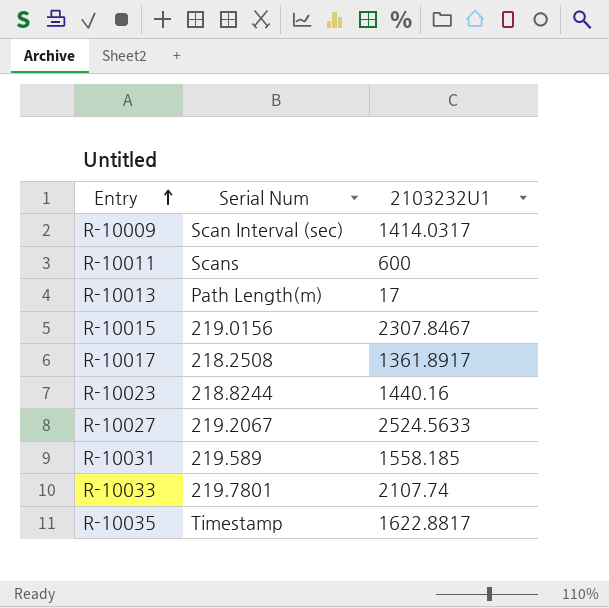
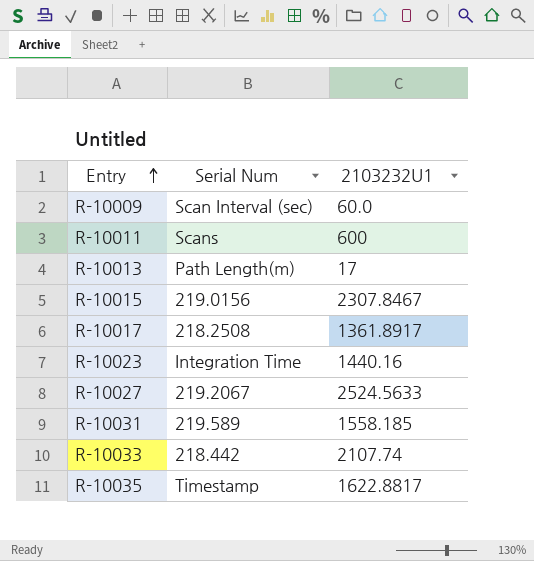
R-10009 | 2103232U1: 1414.0317 -> 60.0
R-10023 | Serial Num: 218.8244 -> Integration Time
R-10033 | Serial Num: 219.7801 -> 218.442

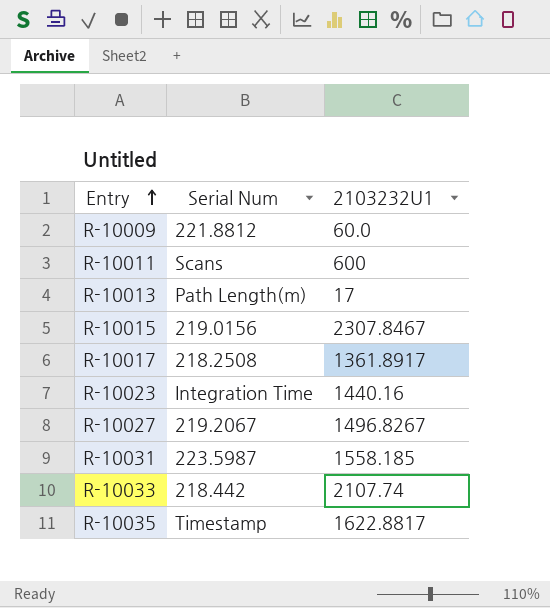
R-10009 | Serial Num: Scan Interval (sec) -> 221.8812
R-10027 | 2103232U1: 2524.5633 -> 1496.8267
R-10031 | Serial Num: 219.589 -> 223.5987

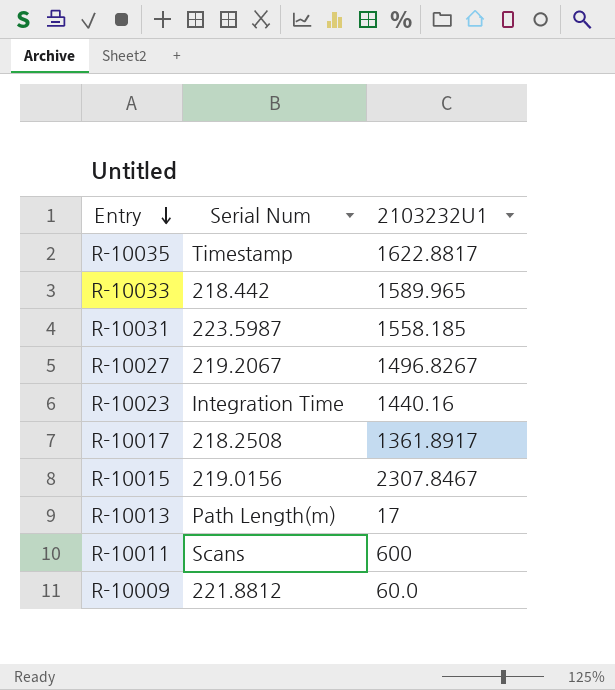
row order: Entry ascending -> Entry descending
R-10033 | 2103232U1: 2107.74 -> 1589.965

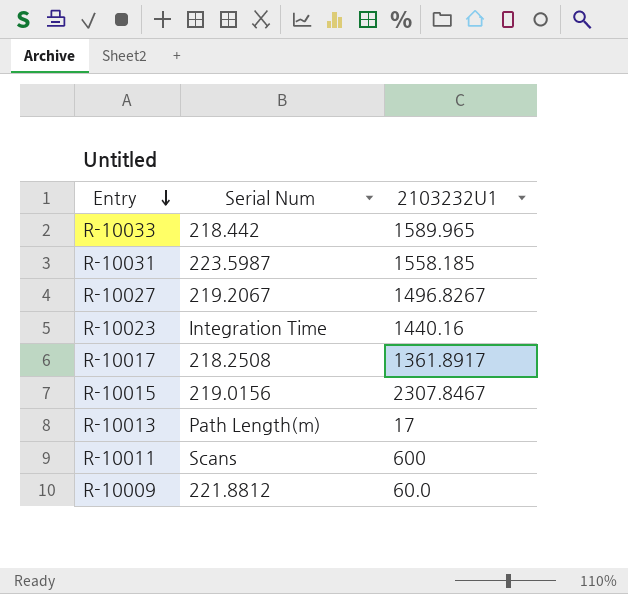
row R-10035: Timestamp | 1622.8817 -> none

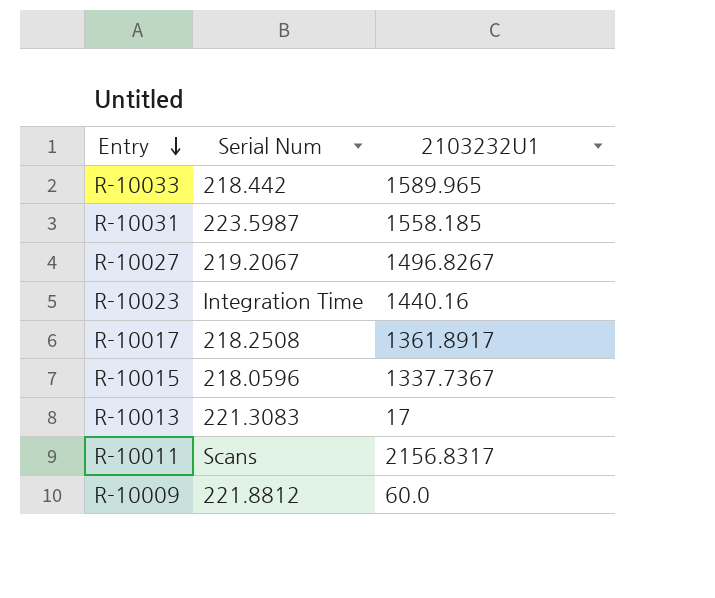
R-10015 | Serial Num: 219.0156 -> 218.0596
R-10015 | 2103232U1: 2307.8467 -> 1337.7367
R-10013 | Serial Num: Path Length(m) -> 221.3083
R-10011 | 2103232U1: 600 -> 2156.8317

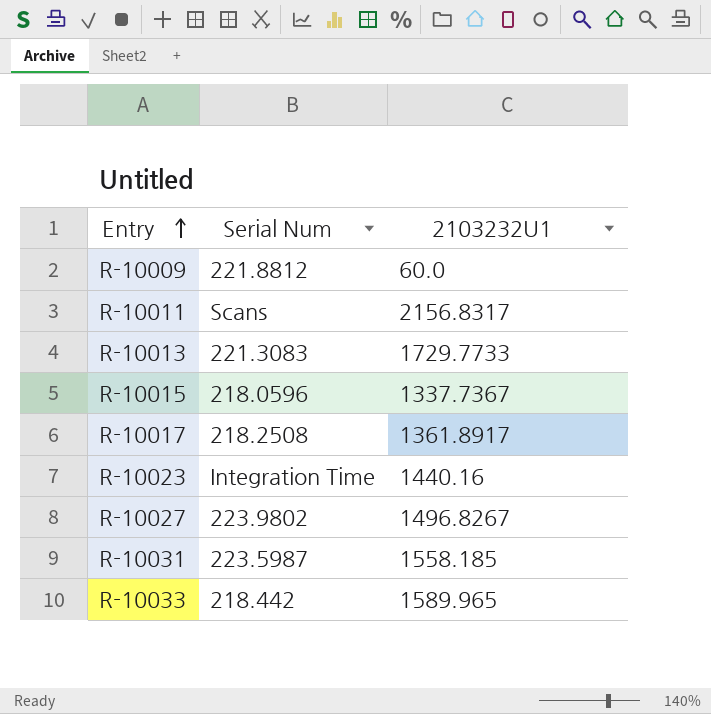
row order: Entry descending -> Entry ascending
R-10013 | 2103232U1: 17 -> 1729.7733
R-10027 | Serial Num: 219.2067 -> 223.9802

